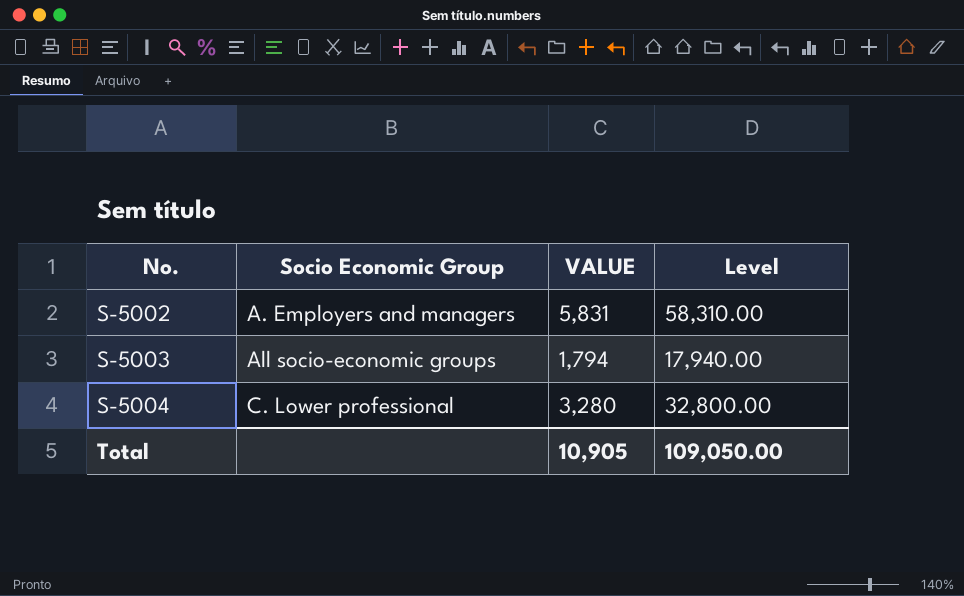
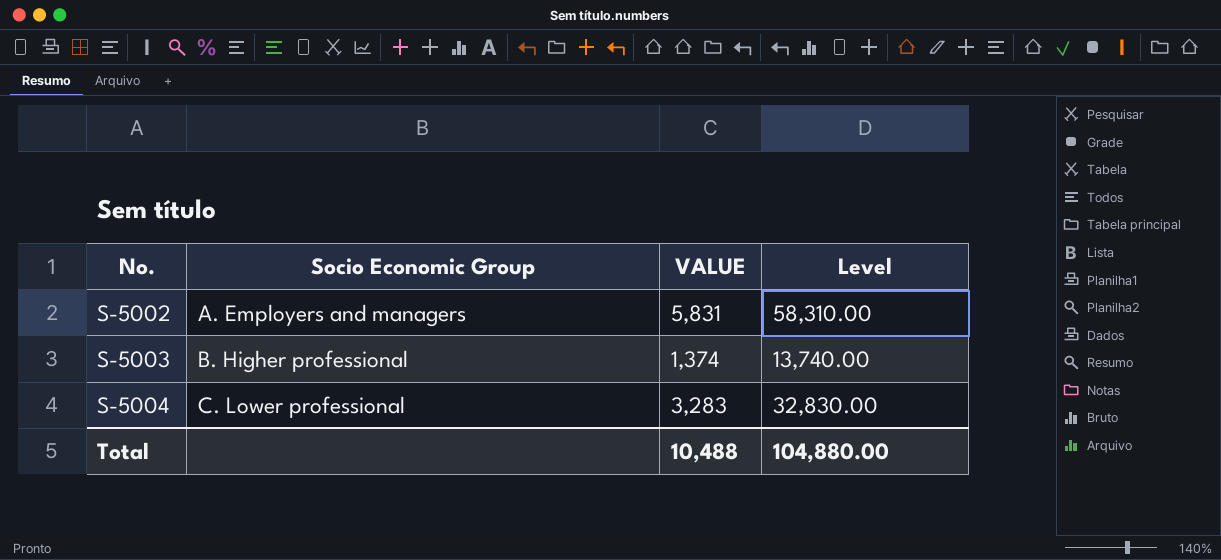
S-5003 | Socio Economic Group: All socio-economic groups -> B. Higher professional
S-5003 | VALUE: 1,794 -> 1,374
S-5003 | Level: 17,940.00 -> 13,740.00
S-5004 | VALUE: 3,280 -> 3,283
S-5004 | Level: 32,800.00 -> 32,830.00
Total | VALUE: 10,905 -> 10,488
Total | Level: 109,050.00 -> 104,880.00

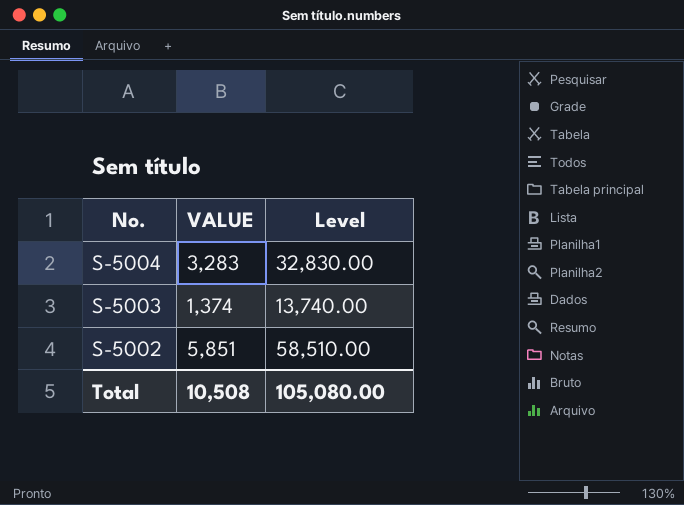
row order: No. ascending -> No. descending
column Socio Economic Group | position: 2 -> none
S-5002 | VALUE: 5,831 -> 5,851
S-5002 | Level: 58,310.00 -> 58,510.00
Total | VALUE: 10,488 -> 10,508
Total | Level: 104,880.00 -> 105,080.00

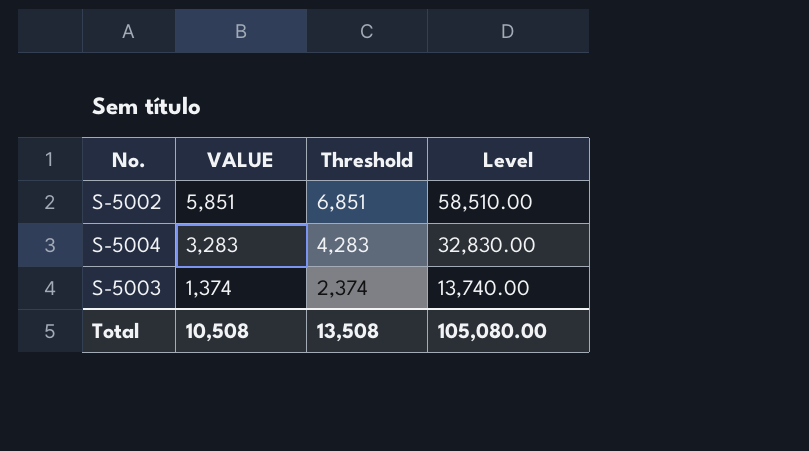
row order: No. descending -> VALUE descending
column Threshold | formula: none -> [VALUE] + 1000

